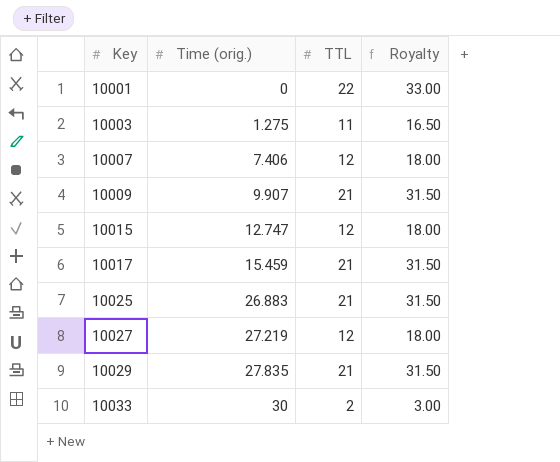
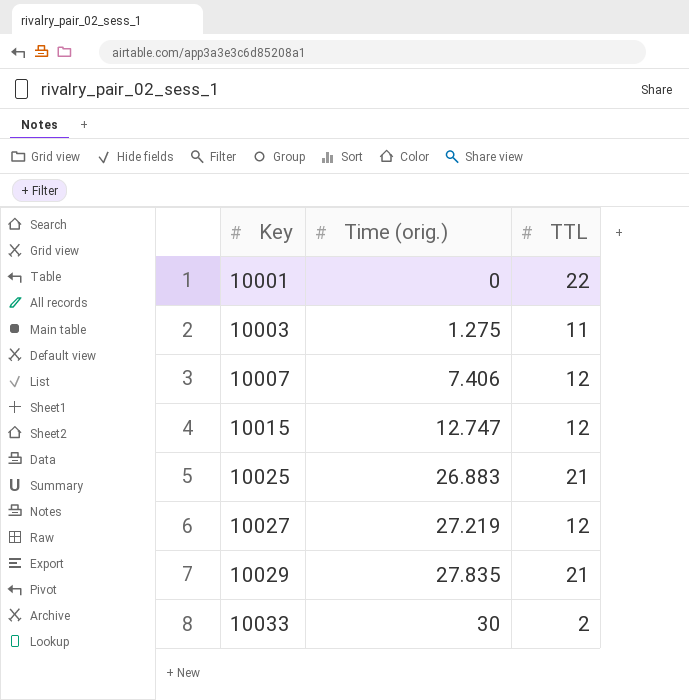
column Royalty | formula: [TTL] * 1.5 -> none
row 10009: 9.907 | 21 | 31.50 -> none
row 10017: 15.459 | 21 | 31.50 -> none

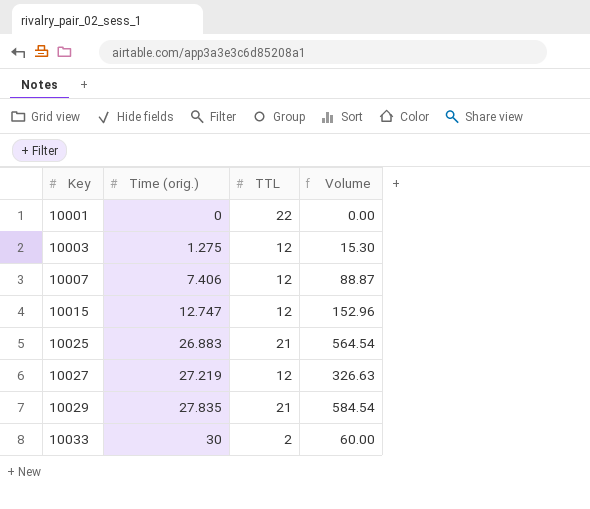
column Volume | formula: none -> [Time (orig.)] * [TTL]
10003 | TTL: 11 -> 12

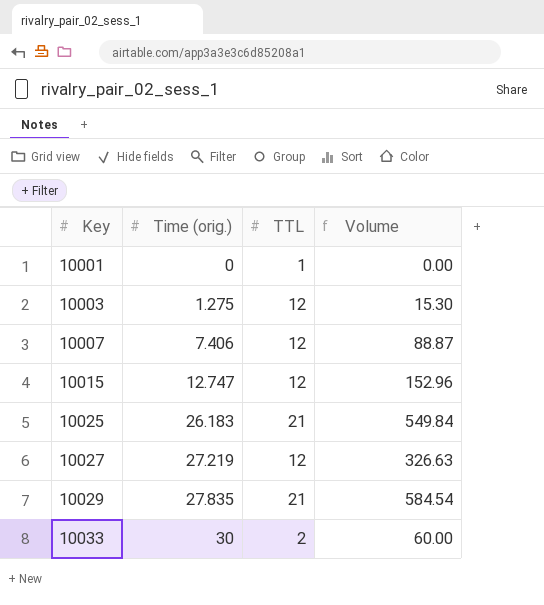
10001 | TTL: 22 -> 1
10025 | Time (orig.): 26.883 -> 26.183
10025 | Volume: 564.54 -> 549.84

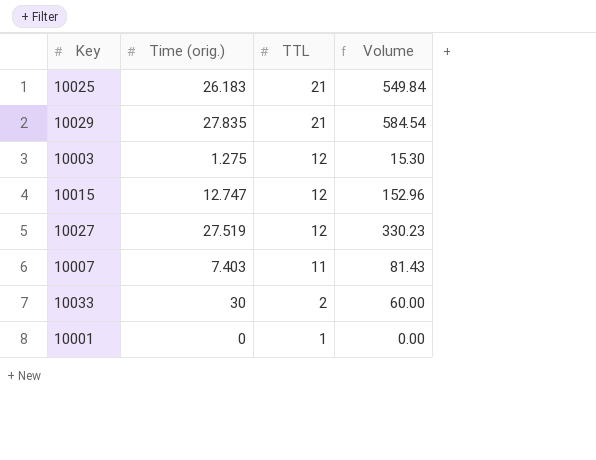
row order: Key ascending -> TTL descending
10027 | Time (orig.): 27.219 -> 27.519
10027 | Volume: 326.63 -> 330.23
10007 | Time (orig.): 7.406 -> 7.403
10007 | TTL: 12 -> 11
10007 | Volume: 88.87 -> 81.43

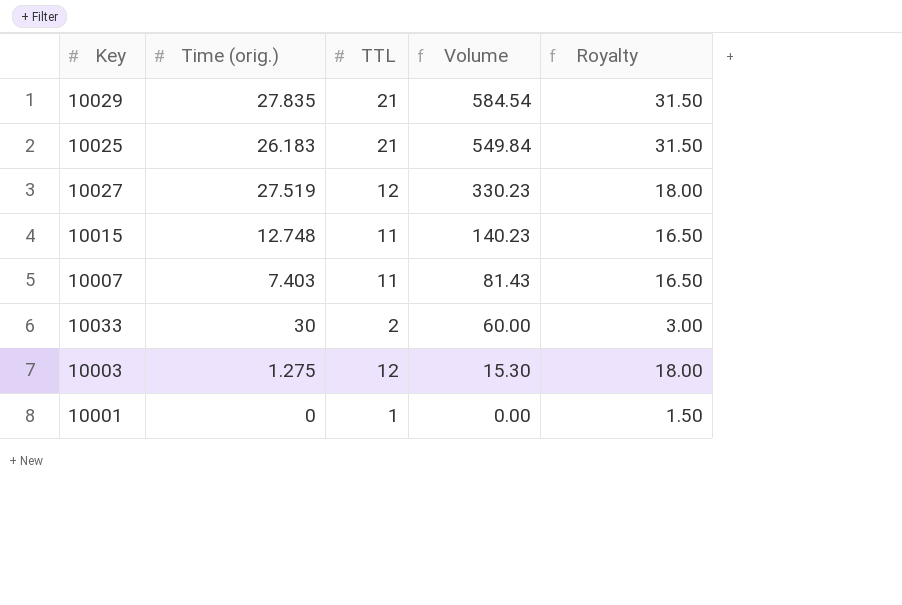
row order: TTL descending -> Volume descending
column Royalty | formula: none -> [TTL] * 1.5
10015 | Time (orig.): 12.747 -> 12.748
10015 | TTL: 12 -> 11
10015 | Volume: 152.96 -> 140.23

